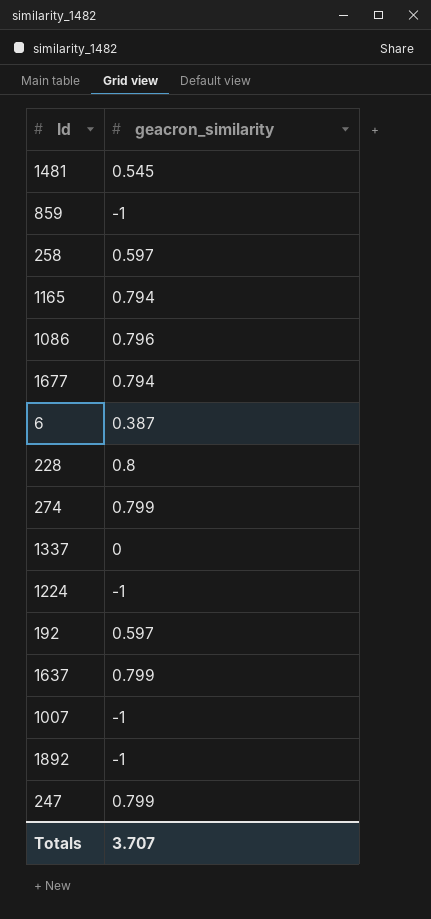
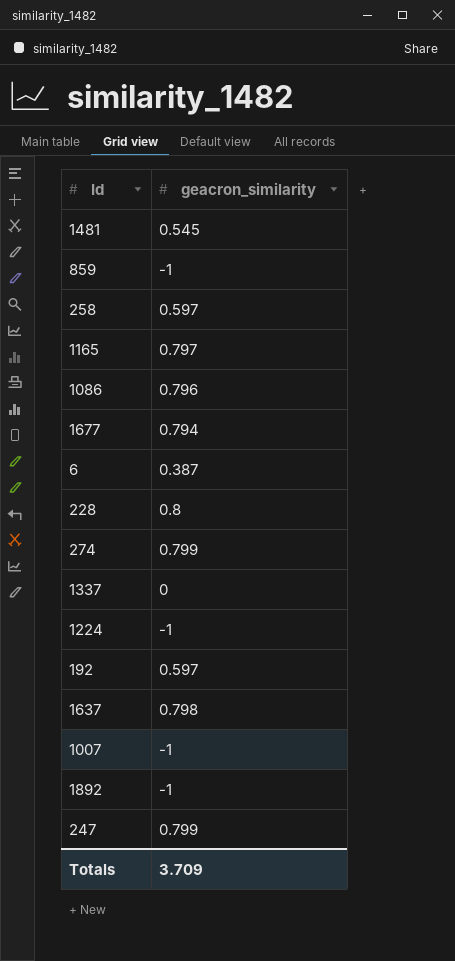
1165 | geacron_similarity: 0.794 -> 0.797
1637 | geacron_similarity: 0.799 -> 0.798
Totals | geacron_similarity: 3.707 -> 3.709

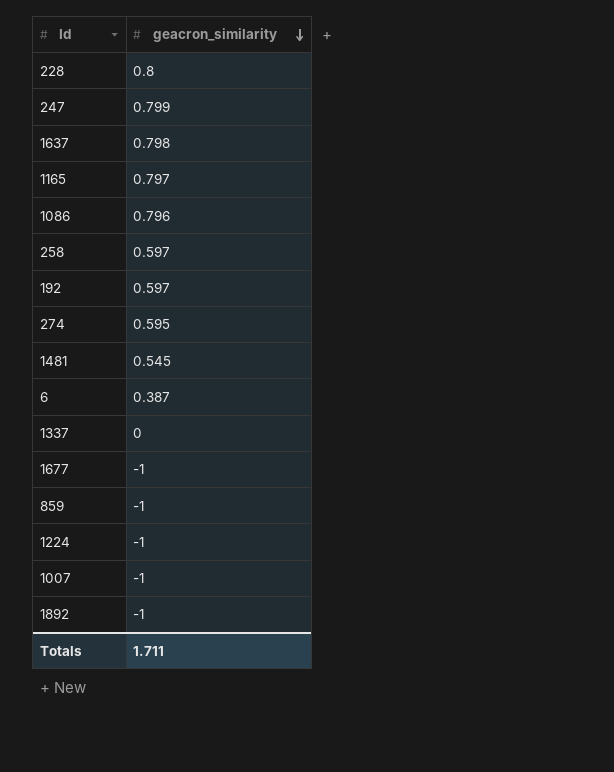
row order: none -> geacron_similarity descending
274 | geacron_similarity: 0.799 -> 0.595
1677 | geacron_similarity: 0.794 -> -1
Totals | geacron_similarity: 3.709 -> 1.711

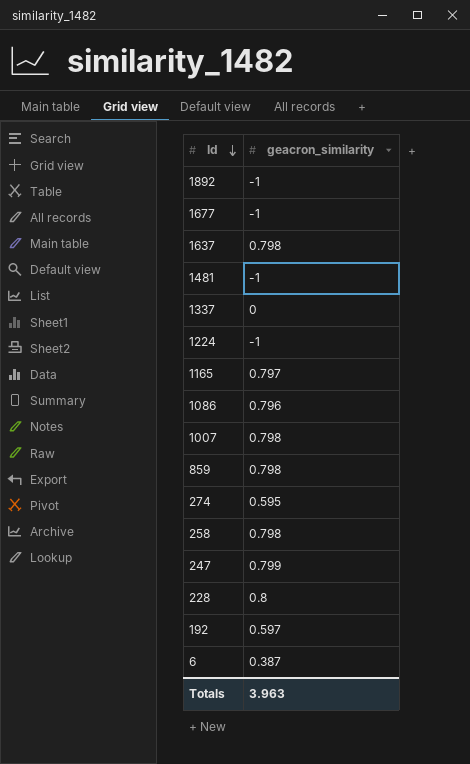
row order: geacron_similarity descending -> Id descending
1481 | geacron_similarity: 0.545 -> -1
1007 | geacron_similarity: -1 -> 0.798
859 | geacron_similarity: -1 -> 0.798
258 | geacron_similarity: 0.597 -> 0.798
Totals | geacron_similarity: 1.711 -> 3.963

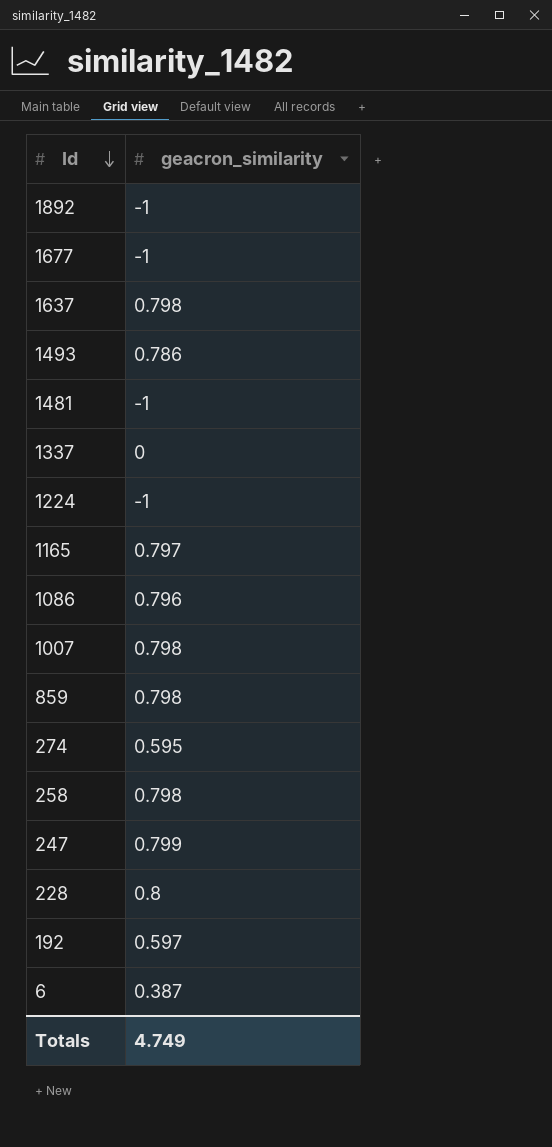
row 1493: none -> 0.786
Totals | geacron_similarity: 3.963 -> 4.749

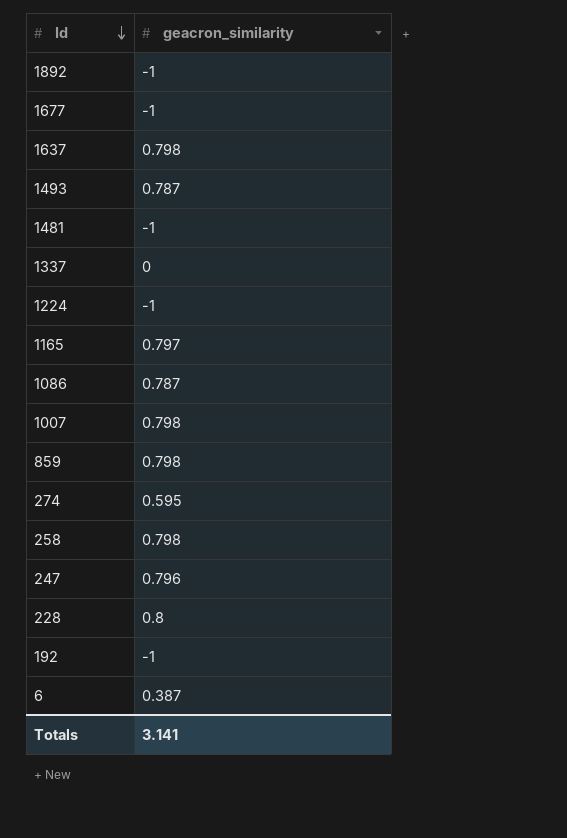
1493 | geacron_similarity: 0.786 -> 0.787
1086 | geacron_similarity: 0.796 -> 0.787
247 | geacron_similarity: 0.799 -> 0.796
192 | geacron_similarity: 0.597 -> -1
Totals | geacron_similarity: 4.749 -> 3.141

